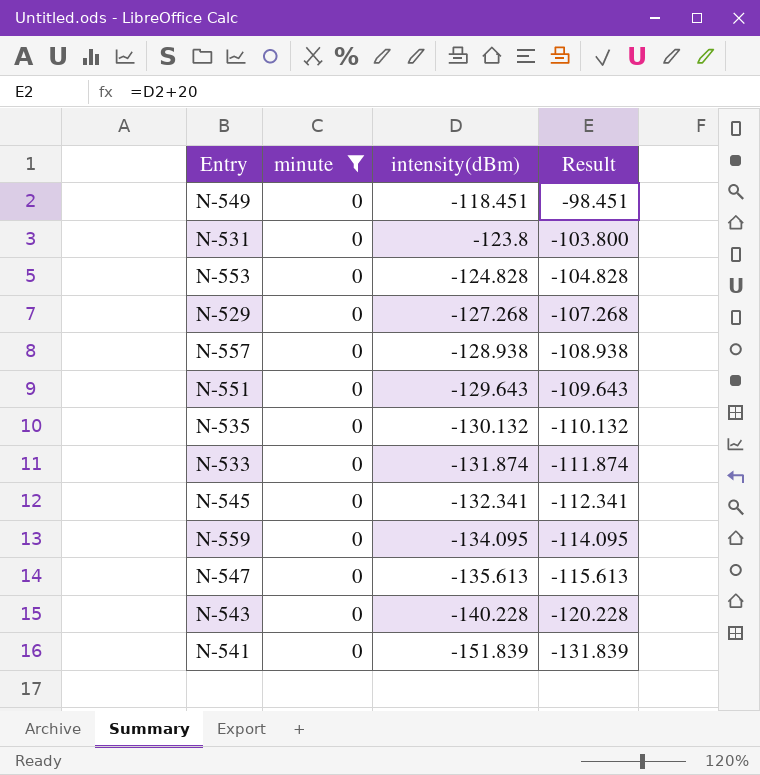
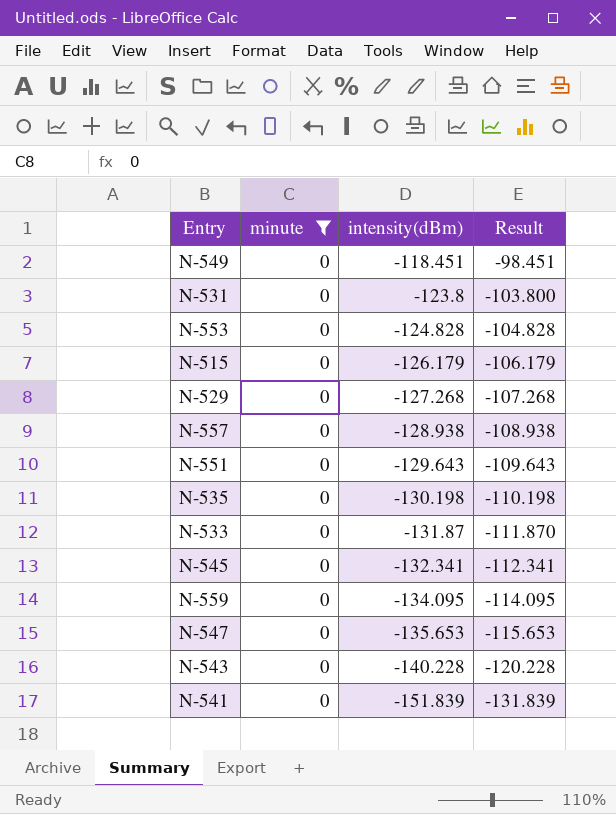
row N-515: none -> 0 | -126.179 | -106.179
N-535 | intensity(dBm): -130.132 -> -130.198
N-535 | Result: -110.132 -> -110.198
N-533 | intensity(dBm): -131.874 -> -131.87
N-533 | Result: -111.874 -> -111.870
N-547 | intensity(dBm): -135.613 -> -135.653
N-547 | Result: -115.613 -> -115.653

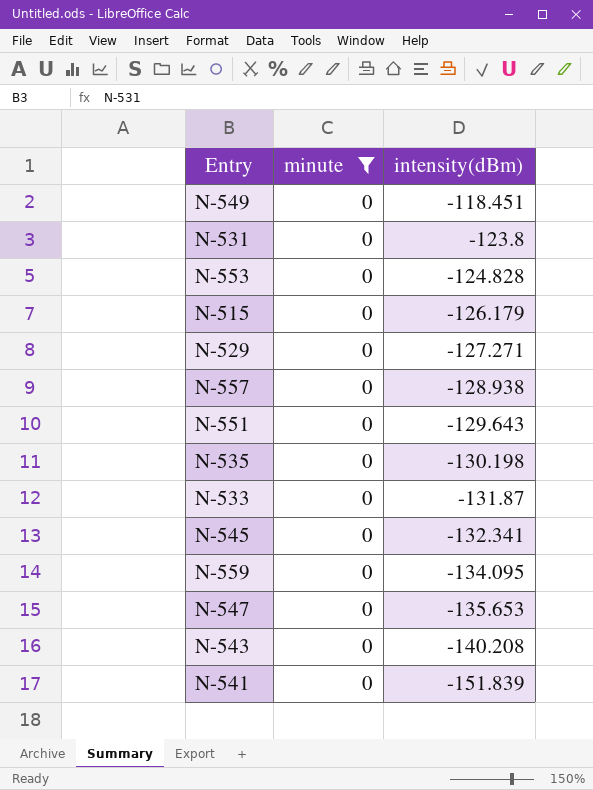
column Result | formula: [intensity(dBm)] + 20 -> none
N-529 | intensity(dBm): -127.268 -> -127.271
N-543 | intensity(dBm): -140.228 -> -140.208

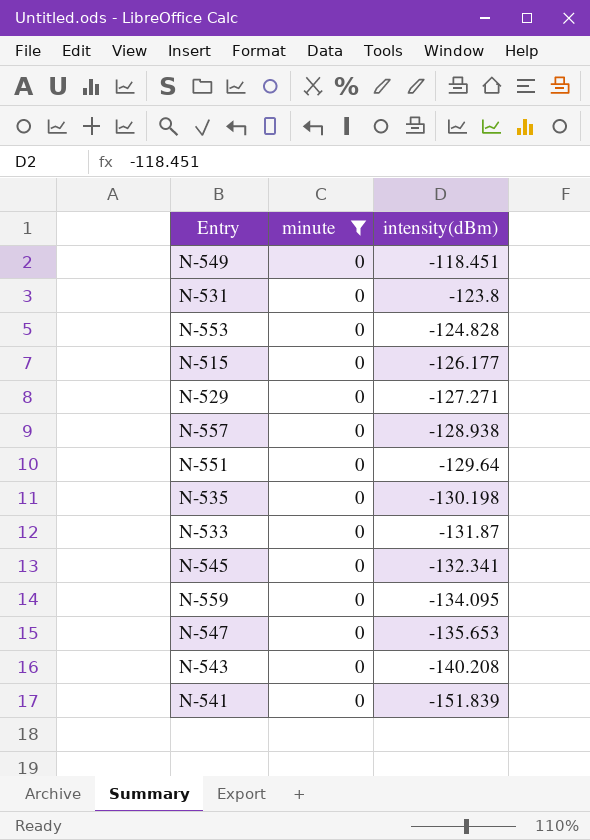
N-515 | intensity(dBm): -126.179 -> -126.177
N-551 | intensity(dBm): -129.643 -> -129.64

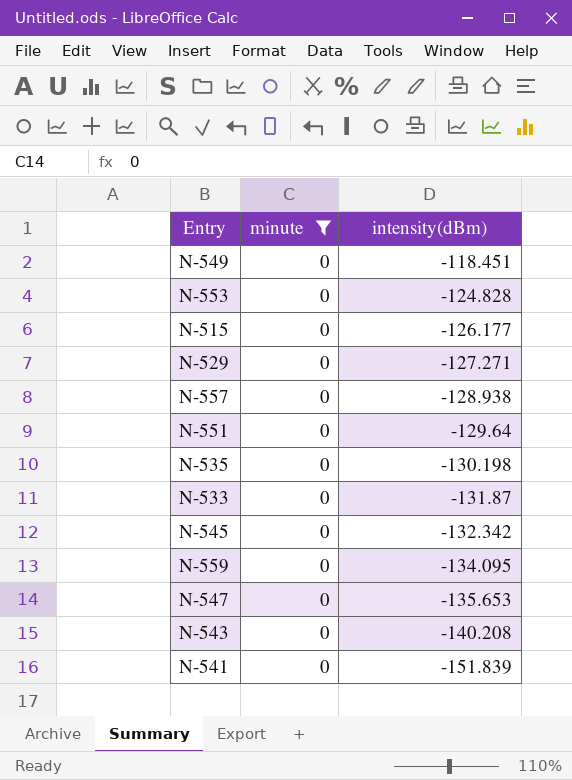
row N-531: 0 | -123.8 -> none
N-545 | intensity(dBm): -132.341 -> -132.342

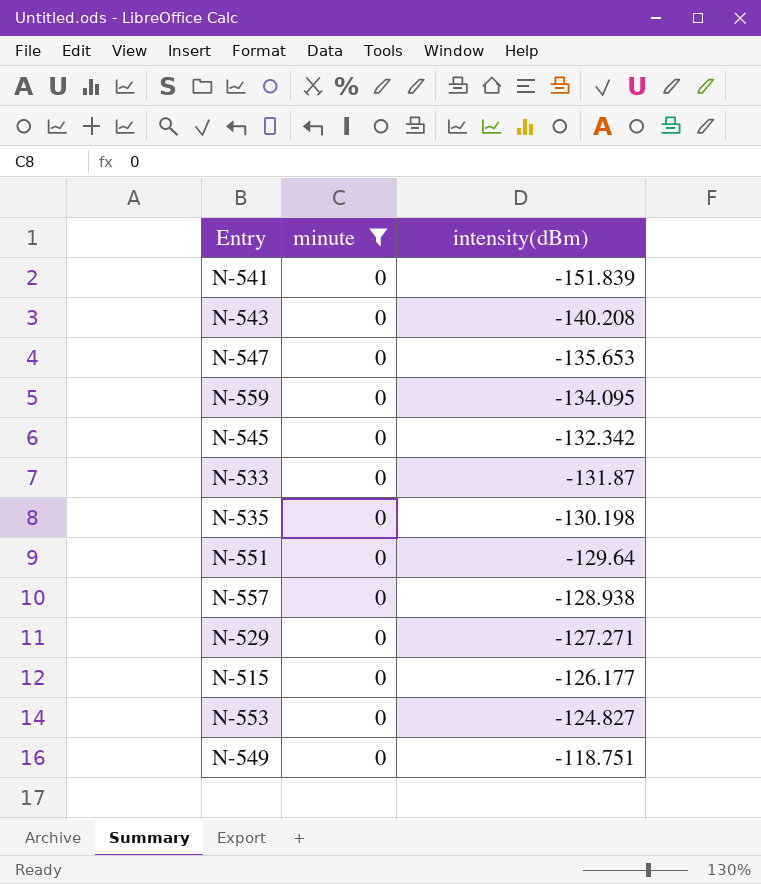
row order: intensity(dBm) descending -> intensity(dBm) ascending
N-553 | intensity(dBm): -124.828 -> -124.827
N-549 | intensity(dBm): -118.451 -> -118.751

